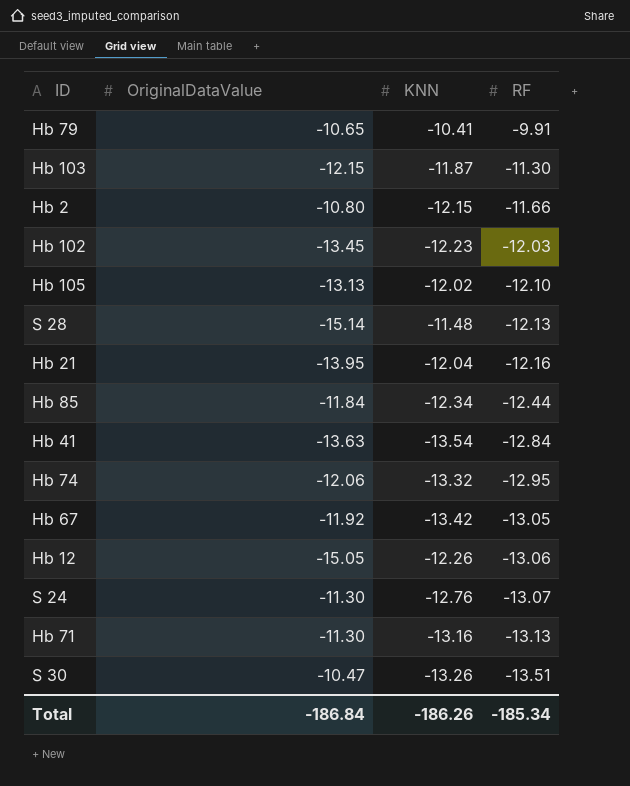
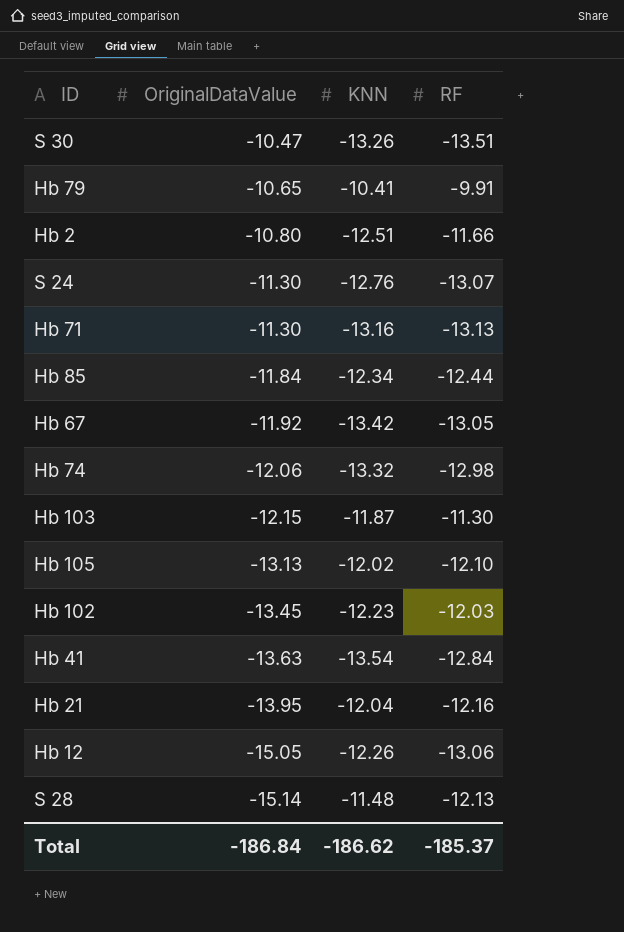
row order: RF descending -> OriginalDataValue descending
Hb 2 | KNN: -12.15 -> -12.51
Hb 74 | RF: -12.95 -> -12.98
Total | KNN: -186.26 -> -186.62
Total | RF: -185.34 -> -185.37

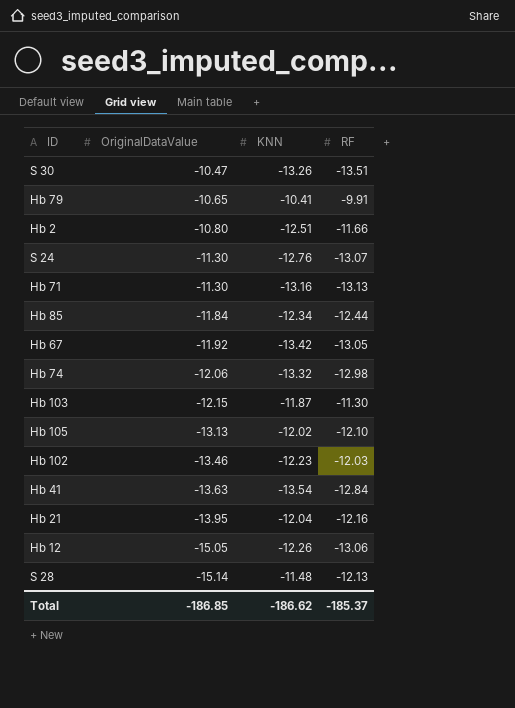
Hb 102 | OriginalDataValue: -13.45 -> -13.46
Total | OriginalDataValue: -186.84 -> -186.85

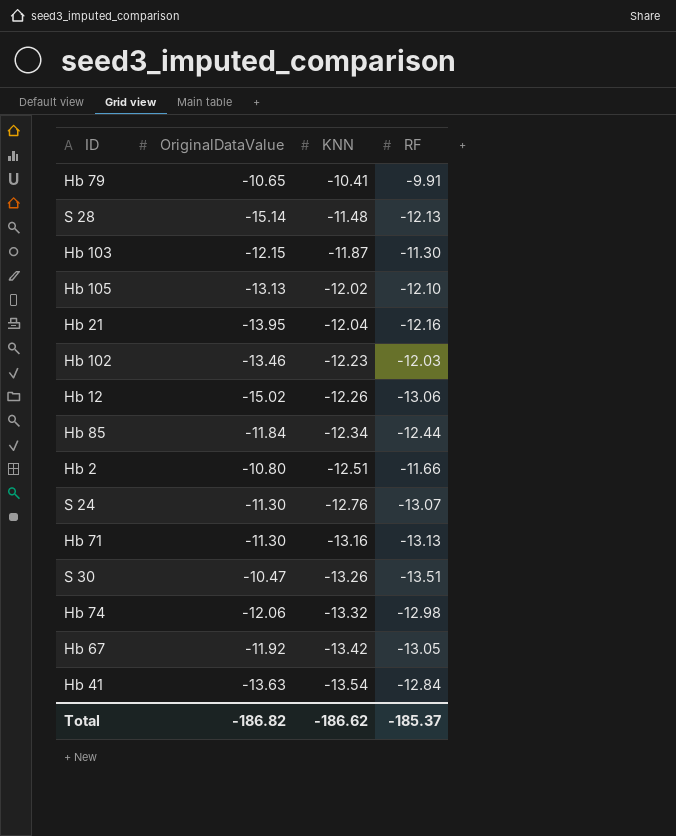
row order: OriginalDataValue descending -> KNN descending
Hb 12 | OriginalDataValue: -15.05 -> -15.02
Total | OriginalDataValue: -186.85 -> -186.82

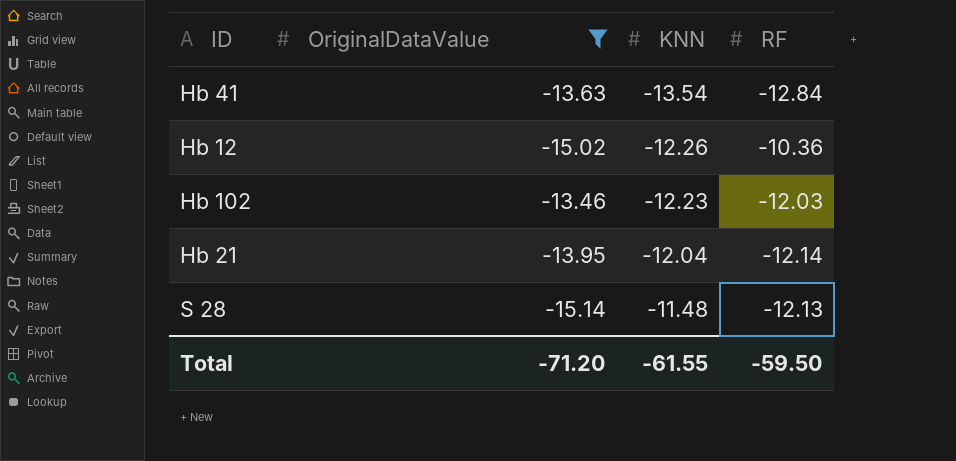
filter: none -> OriginalDataValue <= -13.46
row order: KNN descending -> KNN ascending
Hb 12 | RF: -13.06 -> -10.36
Hb 21 | RF: -12.16 -> -12.14
Total | OriginalDataValue: -186.82 -> -71.20
Total | KNN: -186.62 -> -61.55
Total | RF: -185.37 -> -59.50

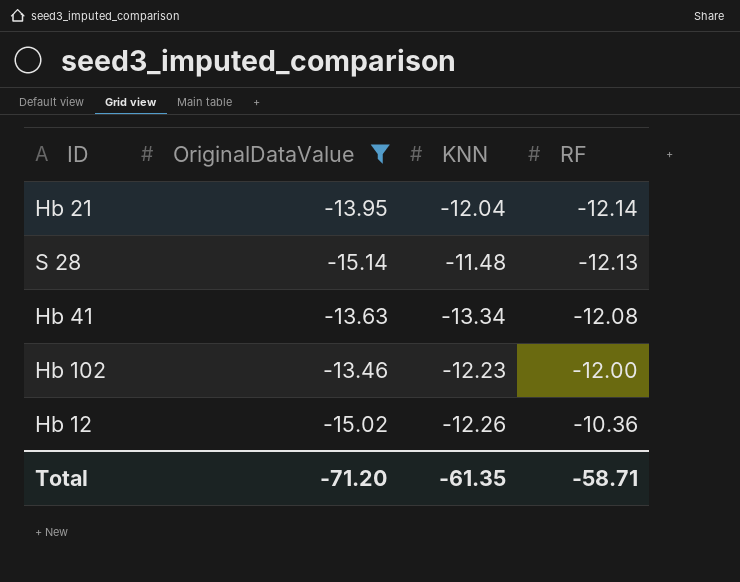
row order: KNN ascending -> RF ascending
Hb 41 | KNN: -13.54 -> -13.34
Hb 41 | RF: -12.84 -> -12.08
Hb 102 | RF: -12.03 -> -12.00
Total | KNN: -61.55 -> -61.35
Total | RF: -59.50 -> -58.71

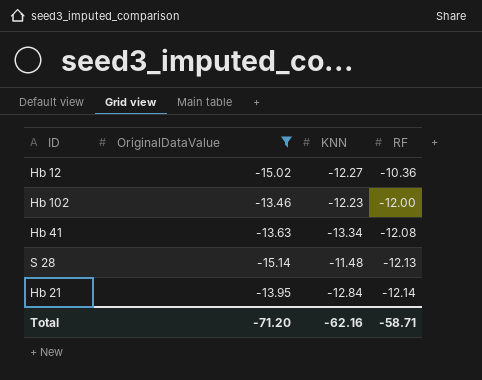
row order: RF ascending -> RF descending
Hb 12 | KNN: -12.26 -> -12.27
Hb 21 | KNN: -12.04 -> -12.84
Total | KNN: -61.35 -> -62.16

